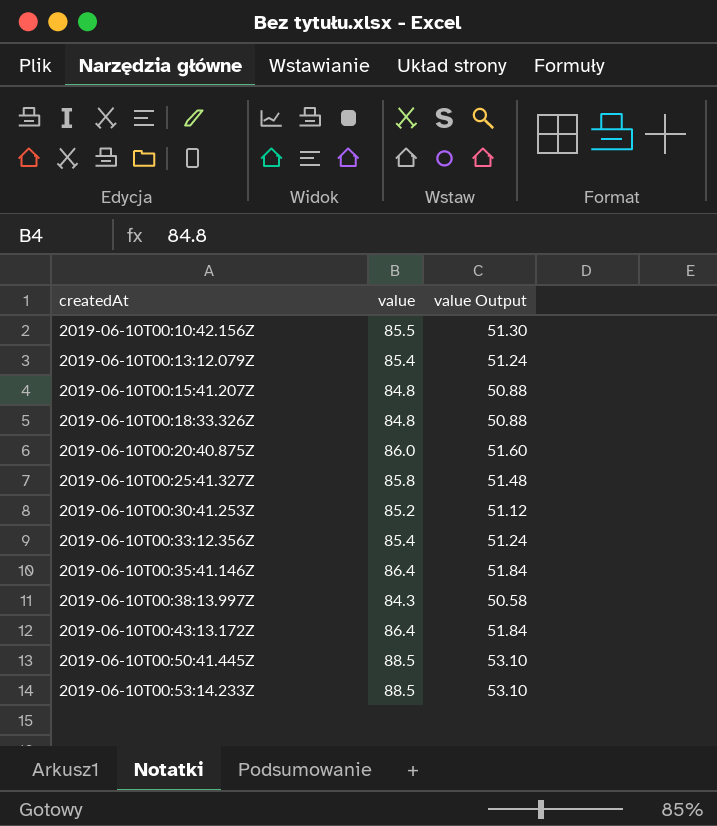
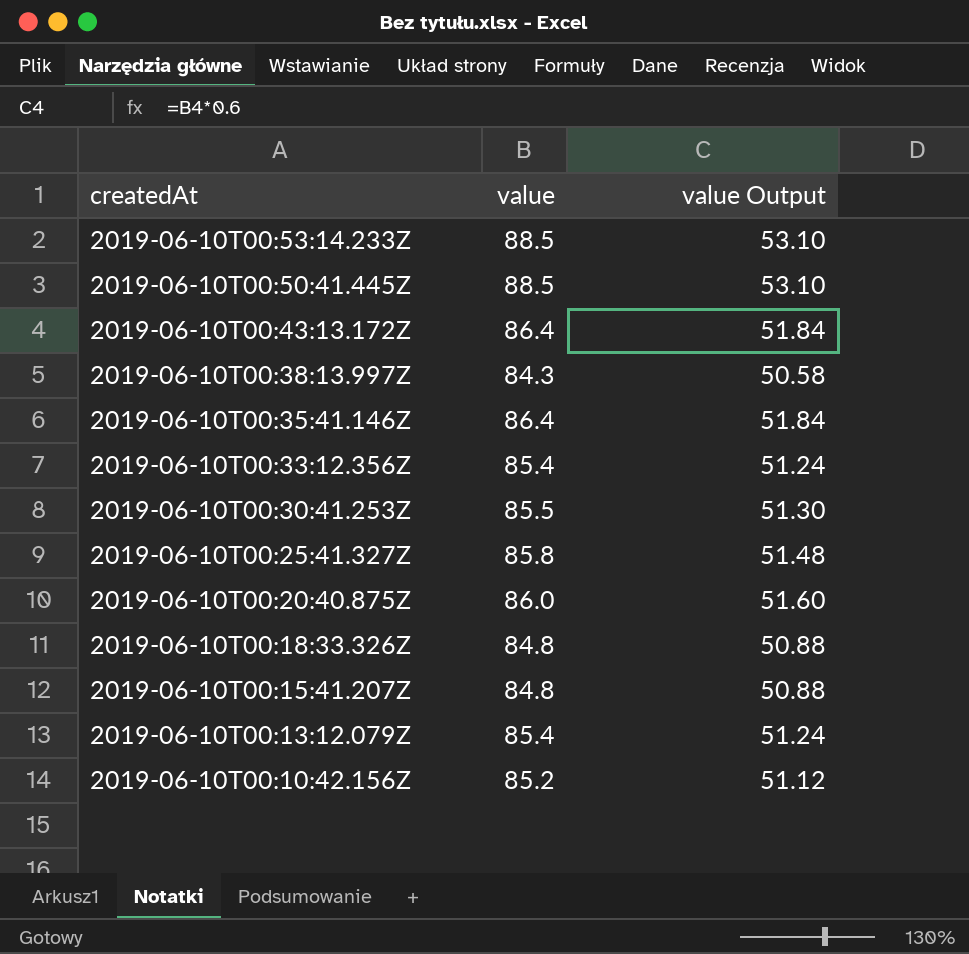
row order: createdAt ascending -> createdAt descending
2019-06-10T00:30:41.253Z | value: 85.2 -> 85.5
2019-06-10T00:30:41.253Z | value Output: 51.12 -> 51.30
2019-06-10T00:10:42.156Z | value: 85.5 -> 85.2
2019-06-10T00:10:42.156Z | value Output: 51.30 -> 51.12

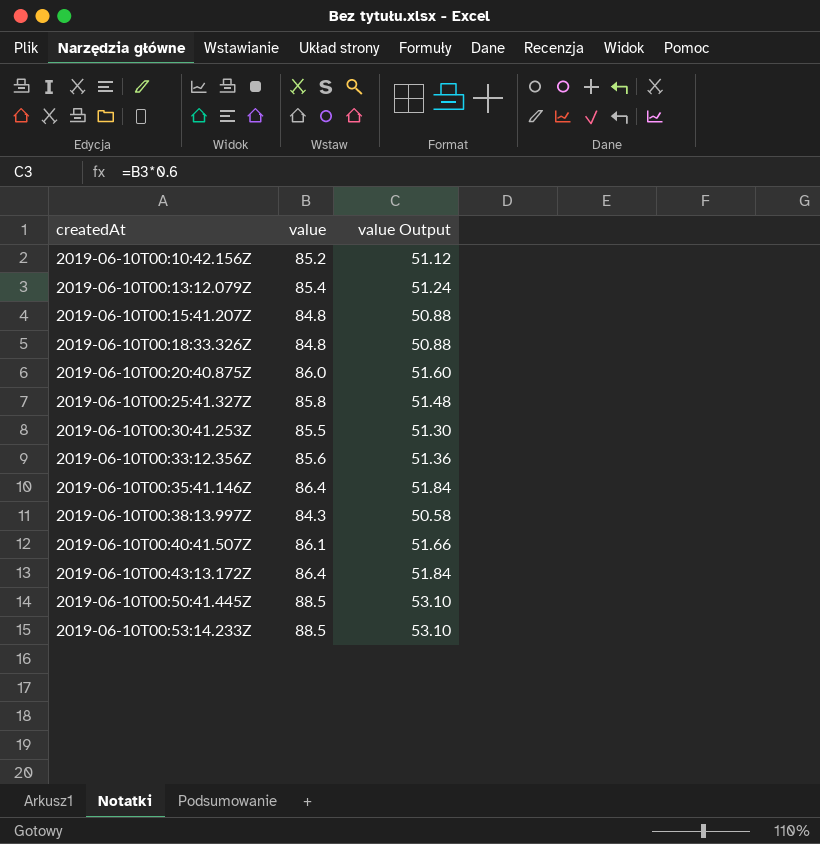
row order: createdAt descending -> createdAt ascending
2019-06-10T00:33:12.356Z | value: 85.4 -> 85.6
2019-06-10T00:33:12.356Z | value Output: 51.24 -> 51.36
row 2019-06-10T00:40:41.507Z: none -> 86.1 | 51.66

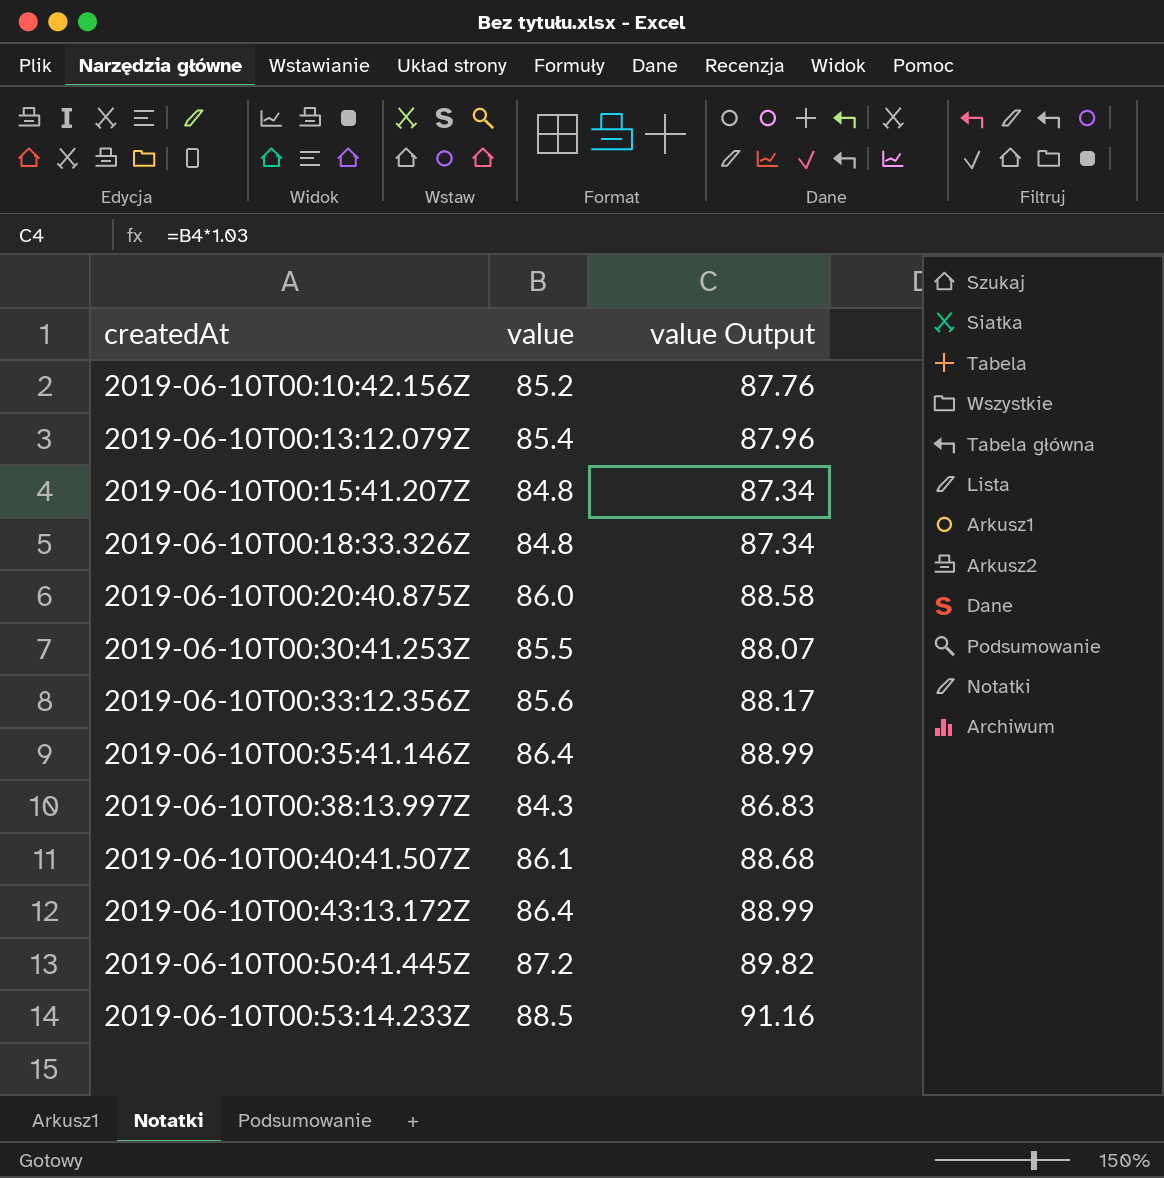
column value Output | formula: [value] * 0.6 -> [value] * 1.03
row 2019-06-10T00:25:41.327Z: 85.8 | 51.48 -> none
2019-06-10T00:50:41.445Z | value: 88.5 -> 87.2

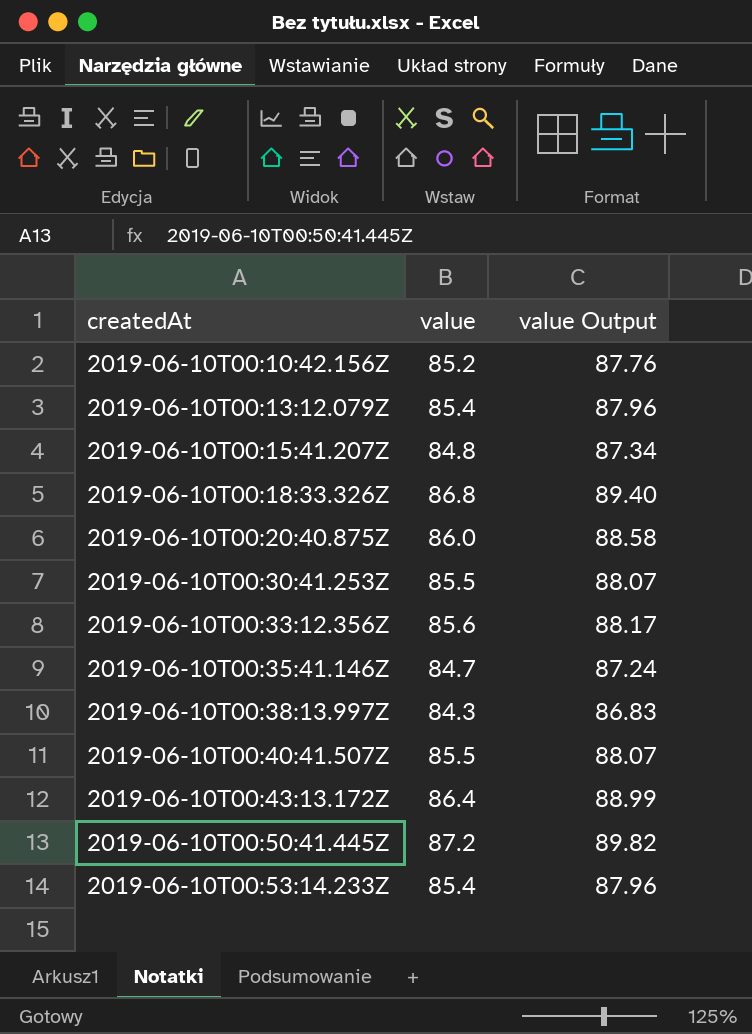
2019-06-10T00:18:33.326Z | value: 84.8 -> 86.8
2019-06-10T00:18:33.326Z | value Output: 87.34 -> 89.40
2019-06-10T00:35:41.146Z | value: 86.4 -> 84.7
2019-06-10T00:35:41.146Z | value Output: 88.99 -> 87.24
2019-06-10T00:40:41.507Z | value: 86.1 -> 85.5
2019-06-10T00:40:41.507Z | value Output: 88.68 -> 88.07
2019-06-10T00:53:14.233Z | value: 88.5 -> 85.4
2019-06-10T00:53:14.233Z | value Output: 91.16 -> 87.96

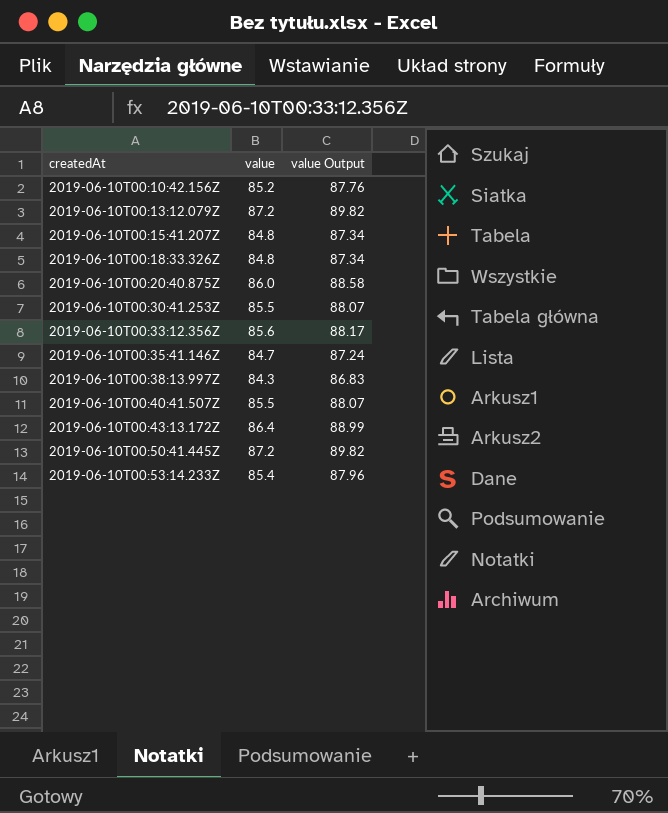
2019-06-10T00:13:12.079Z | value: 85.4 -> 87.2
2019-06-10T00:13:12.079Z | value Output: 87.96 -> 89.82
2019-06-10T00:18:33.326Z | value: 86.8 -> 84.8
2019-06-10T00:18:33.326Z | value Output: 89.40 -> 87.34

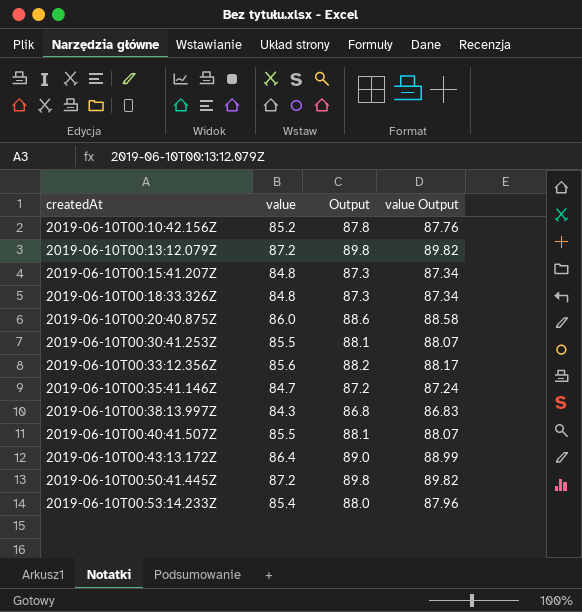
column Output | formula: none -> [value] * 1.03

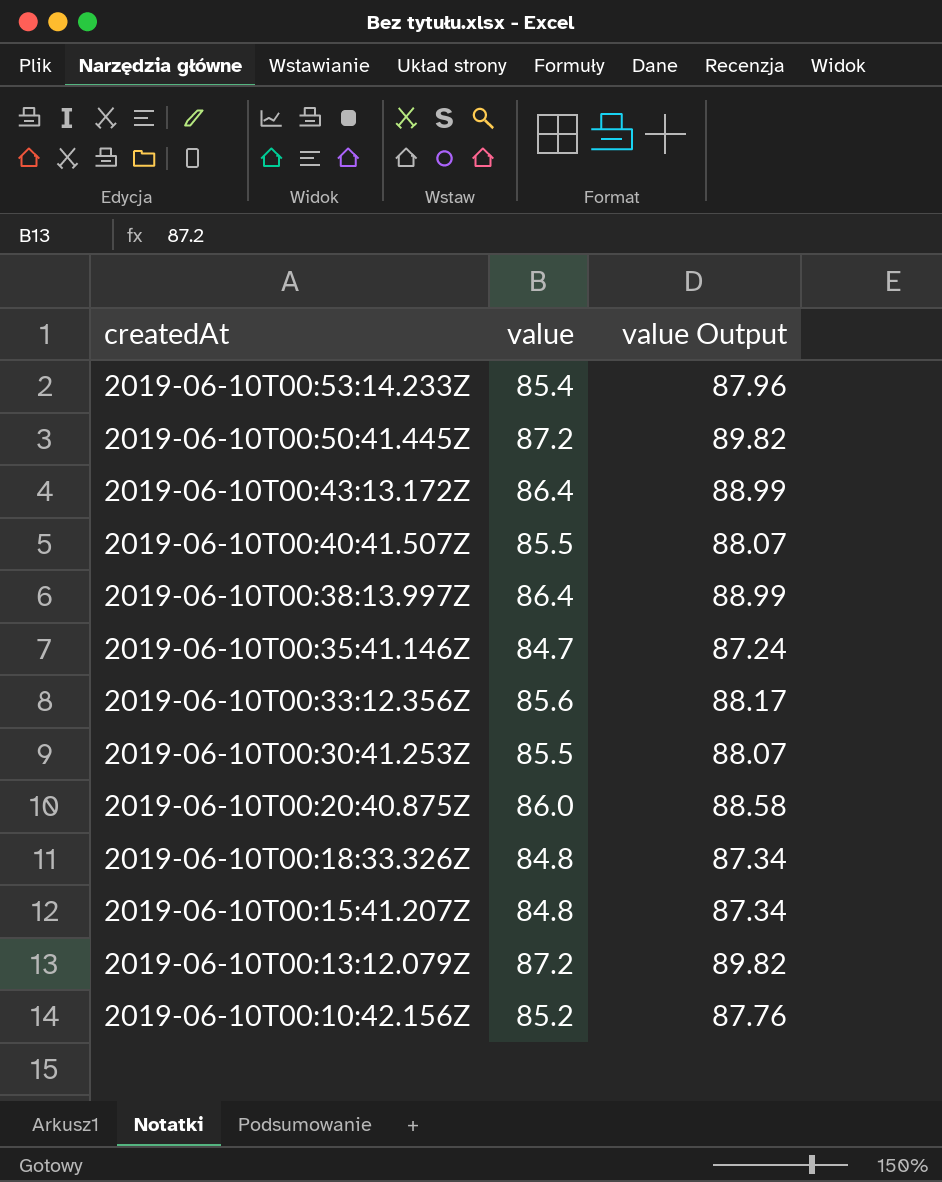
row order: createdAt ascending -> createdAt descending
column Output | formula: [value] * 1.03 -> none
2019-06-10T00:38:13.997Z | value: 84.3 -> 86.4
2019-06-10T00:38:13.997Z | value Output: 86.83 -> 88.99

